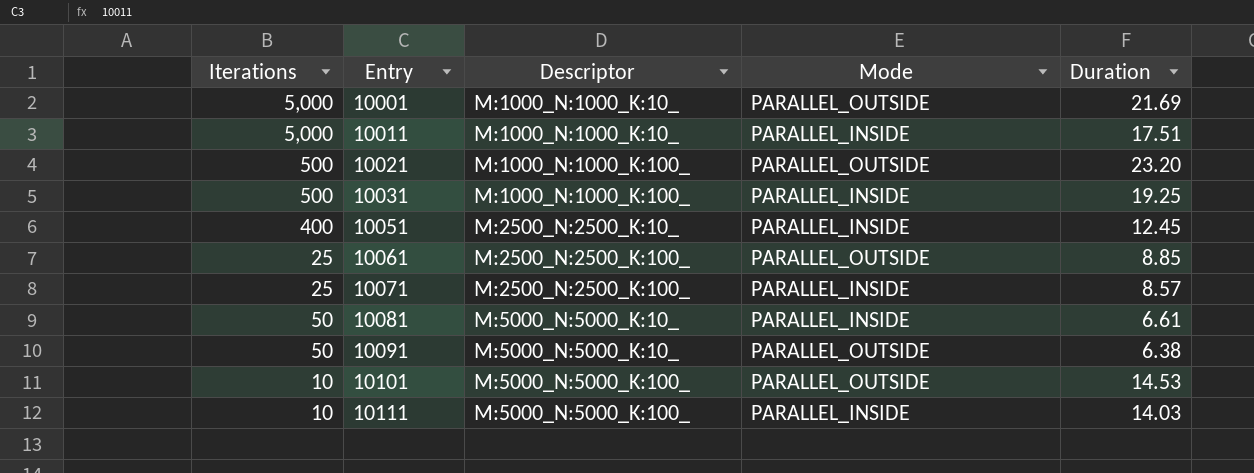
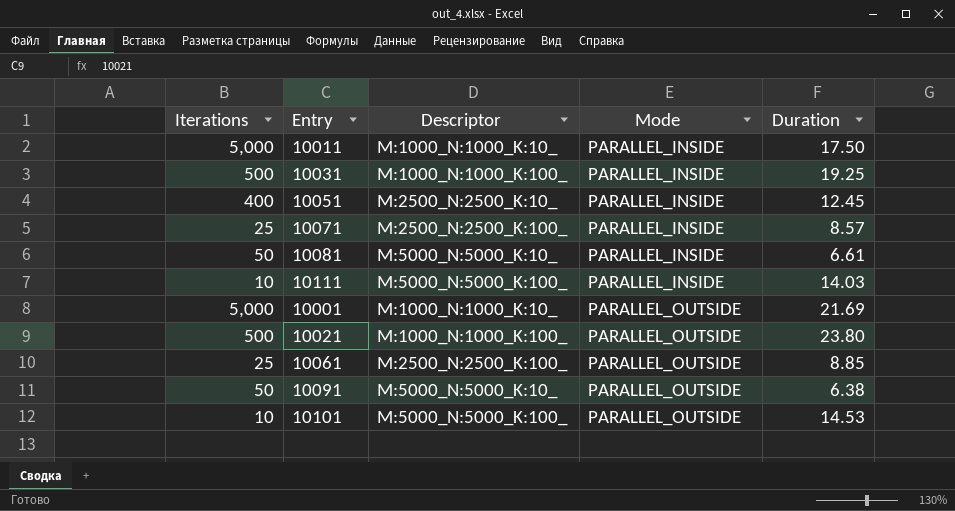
row order: Entry ascending -> Mode ascending
10011 | Duration: 17.51 -> 17.50
10021 | Duration: 23.20 -> 23.80

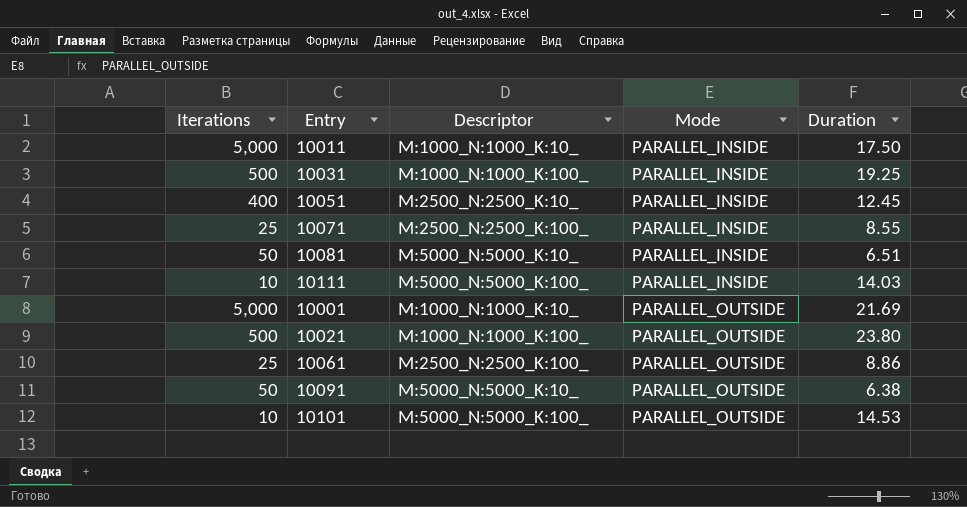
10071 | Duration: 8.57 -> 8.55
10081 | Duration: 6.61 -> 6.51
10061 | Duration: 8.85 -> 8.86

